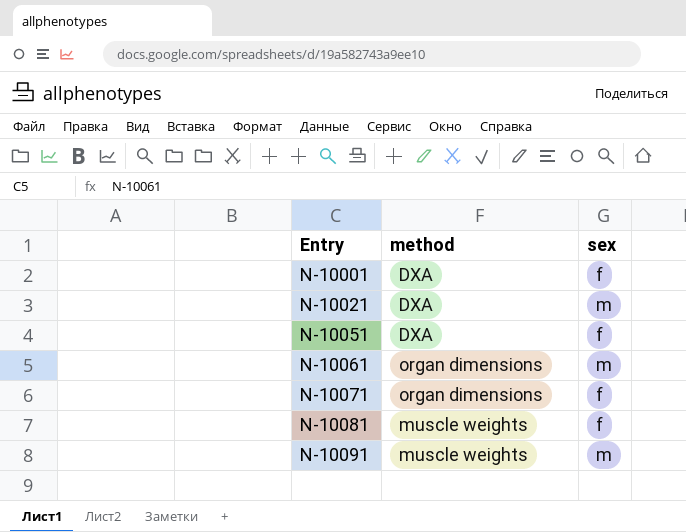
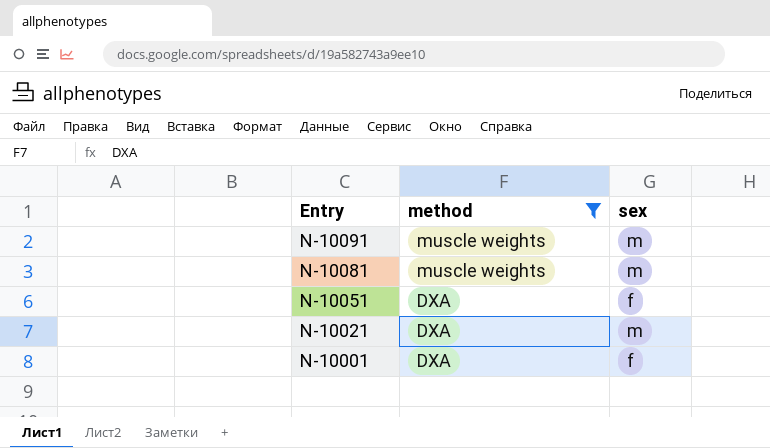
filter: none -> method != organ dimensions
row order: Entry ascending -> Entry descending
N-10081 | sex: f -> m

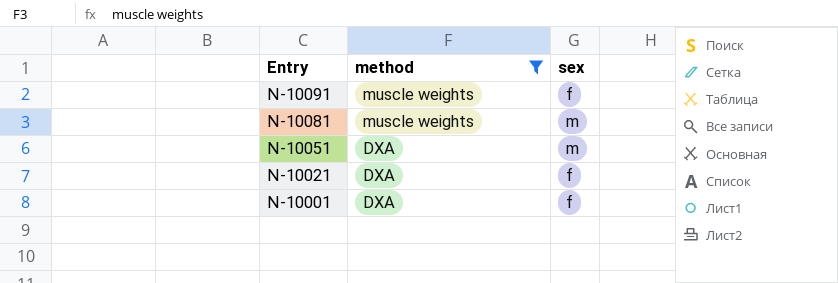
N-10091 | sex: m -> f
N-10051 | sex: f -> m
N-10021 | sex: m -> f

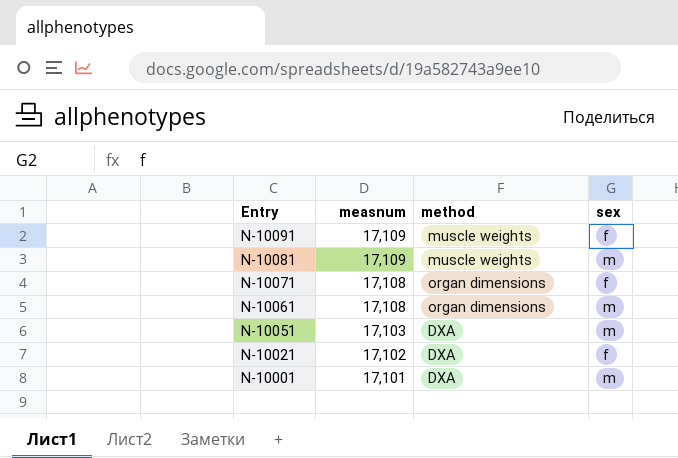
filter: method != organ dimensions -> none
column measnum | position: none -> 2
N-10001 | sex: f -> m

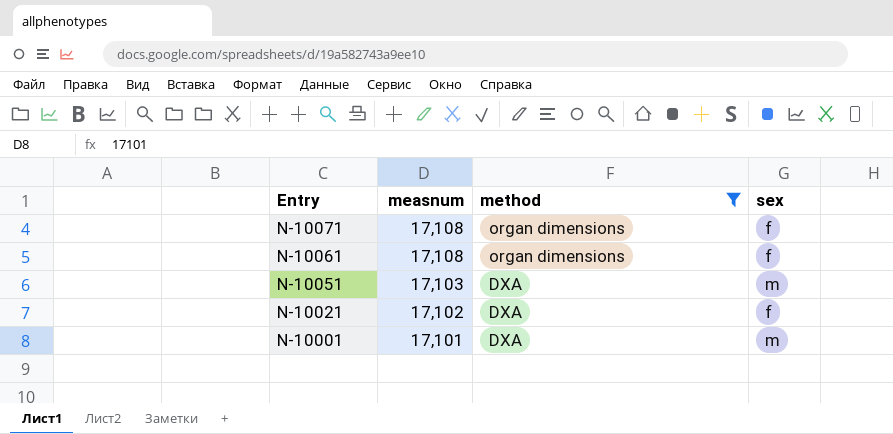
filter: none -> method != muscle weights
N-10061 | sex: m -> f

